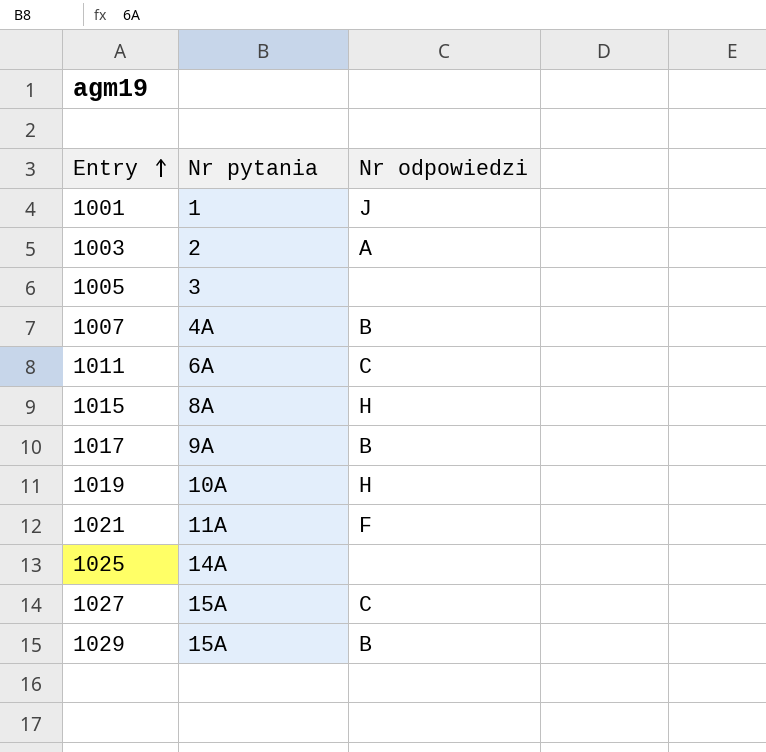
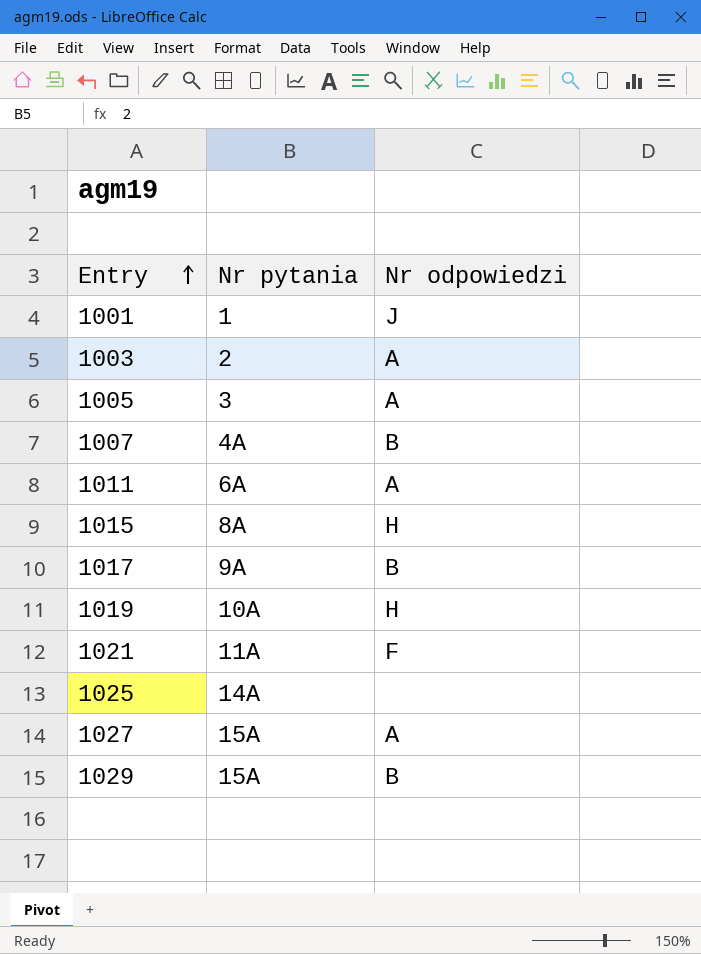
1005 | Nr odpowiedzi: none -> A
1011 | Nr odpowiedzi: C -> A
1027 | Nr odpowiedzi: C -> A

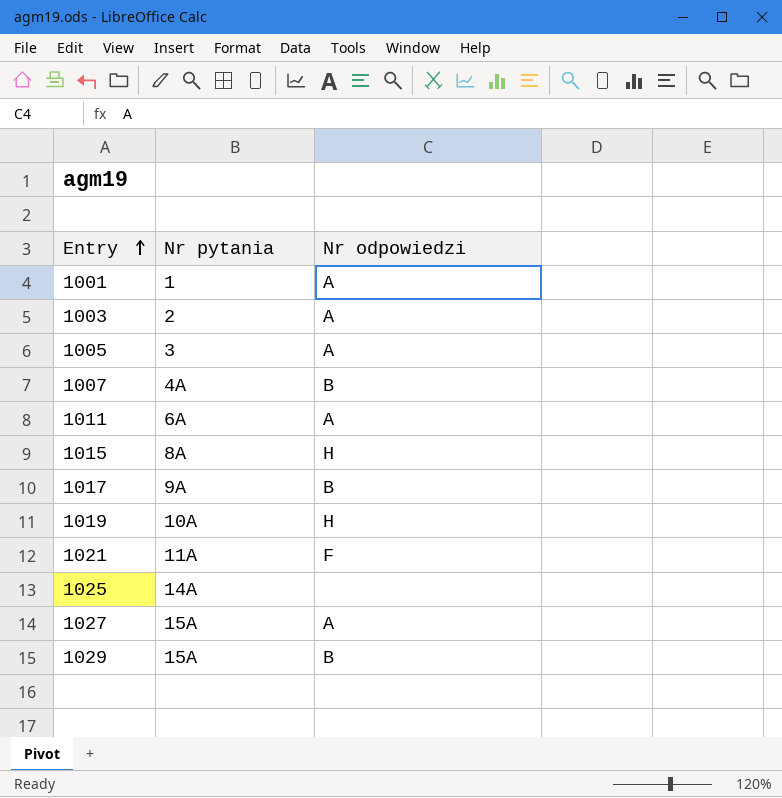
1001 | Nr odpowiedzi: J -> A

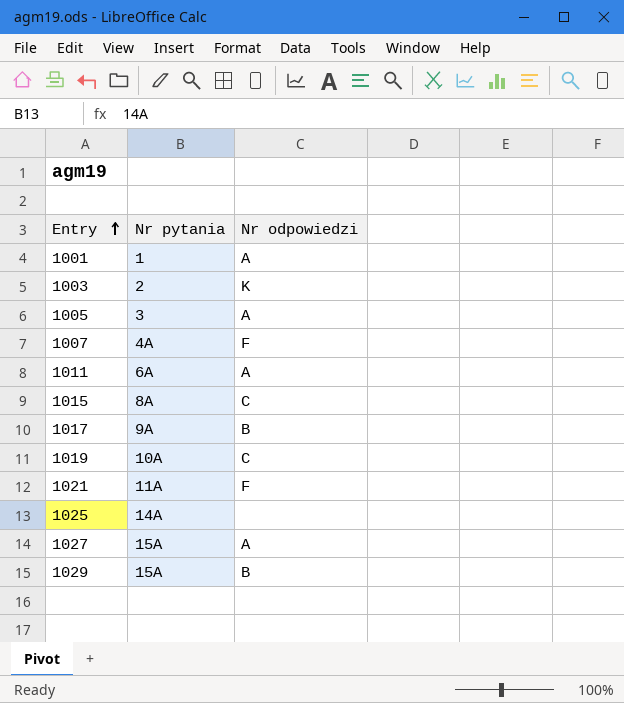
1003 | Nr odpowiedzi: A -> K
1007 | Nr odpowiedzi: B -> F
1015 | Nr odpowiedzi: H -> C
1019 | Nr odpowiedzi: H -> C

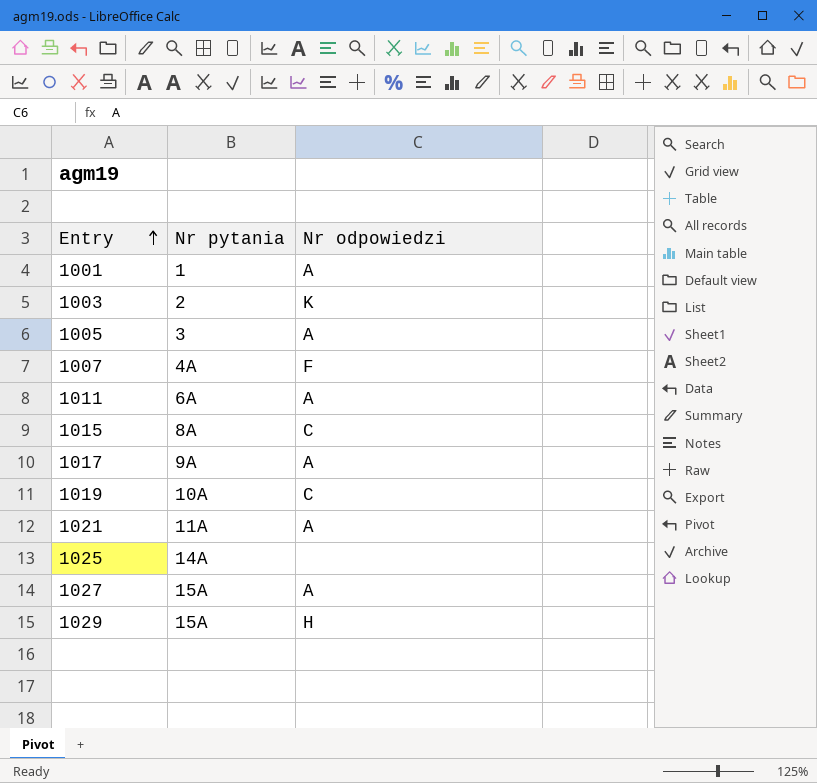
1017 | Nr odpowiedzi: B -> A
1021 | Nr odpowiedzi: F -> A
1029 | Nr odpowiedzi: B -> H

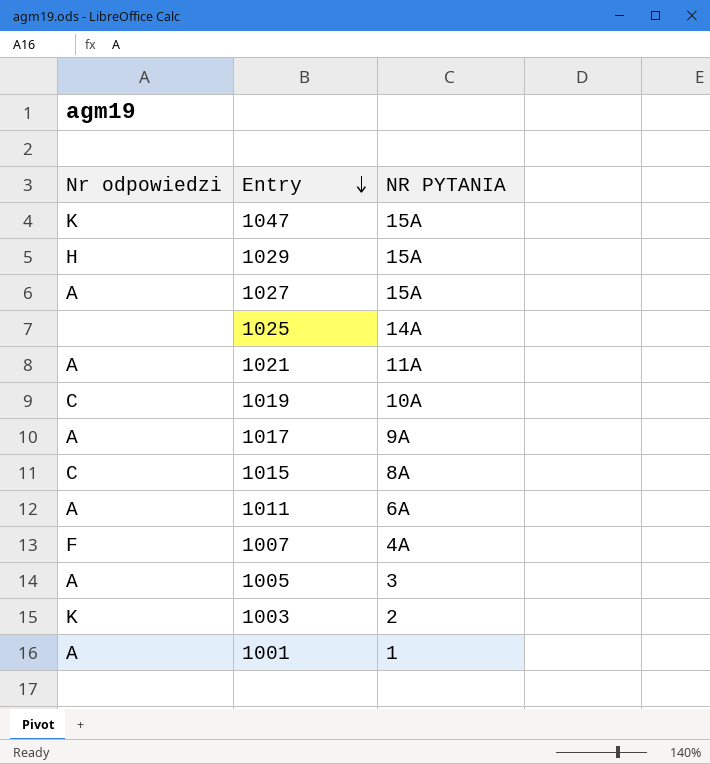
row order: Entry ascending -> Entry descending
column Nr odpowiedzi | position: 3 -> 1
column name: Nr pytania -> NR PYTANIA
row 1047: none -> K | 15A

